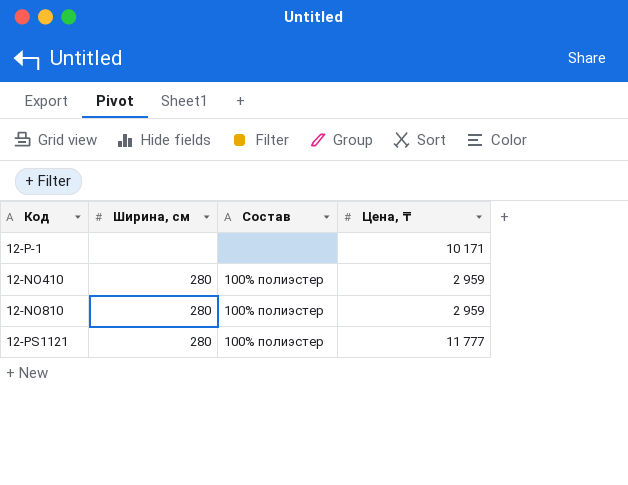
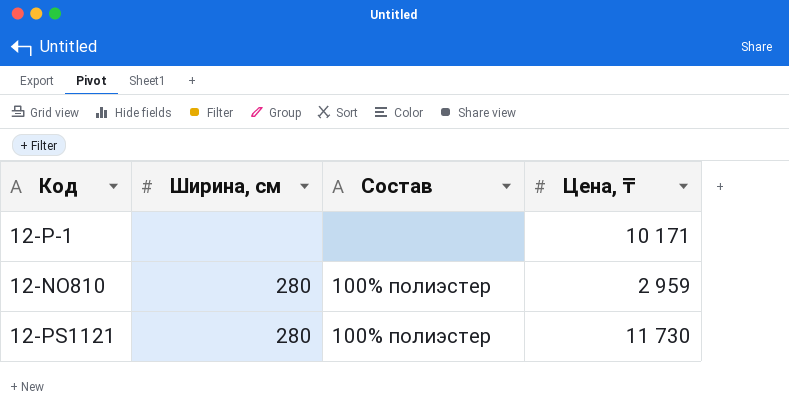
row 12-NO410: 280 | 100% полиэстер | 2 959 -> none
12-PS1121 | Цена, ₸: 11 777 -> 11 730

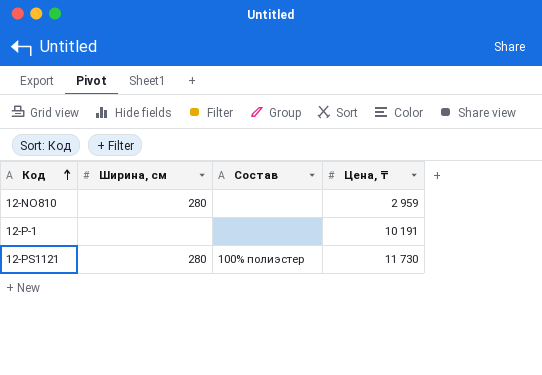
row order: none -> Код ascending
12-NO810 | Состав: 100% полиэстер -> none
12-P-1 | Цена, ₸: 10 171 -> 10 191

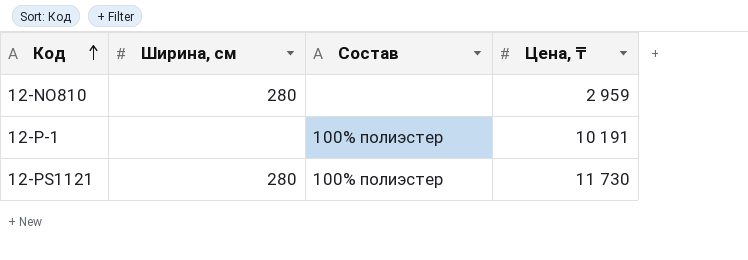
12-P-1 | Состав: none -> 100% полиэстер

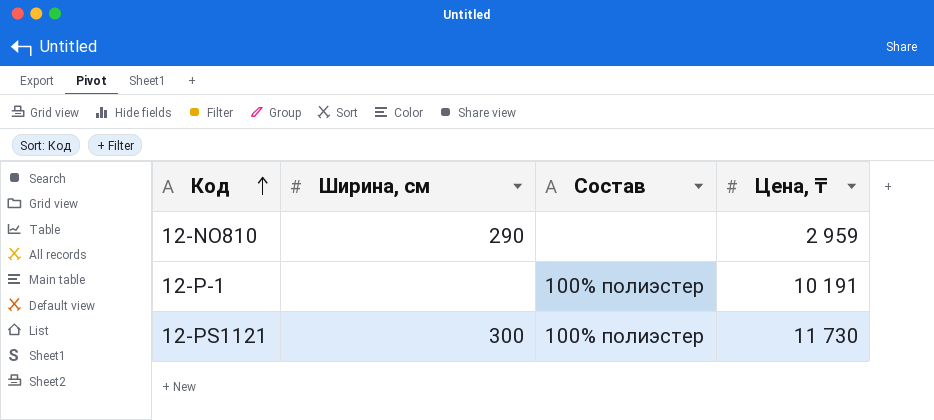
12-NO810 | Ширина, см: 280 -> 290
12-PS1121 | Ширина, см: 280 -> 300

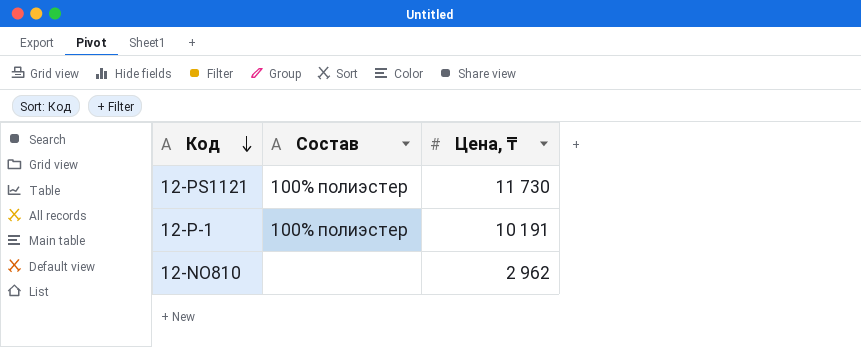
row order: Код ascending -> Код descending
column Ширина, см | position: 2 -> none
12-NO810 | Цена, ₸: 2 959 -> 2 962

